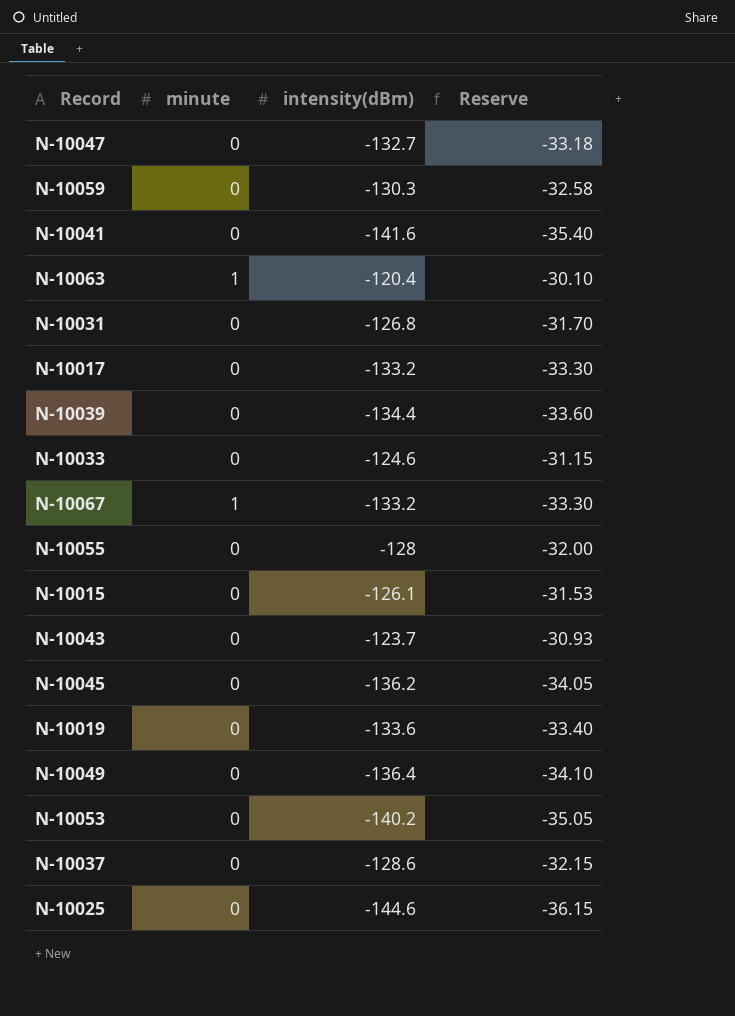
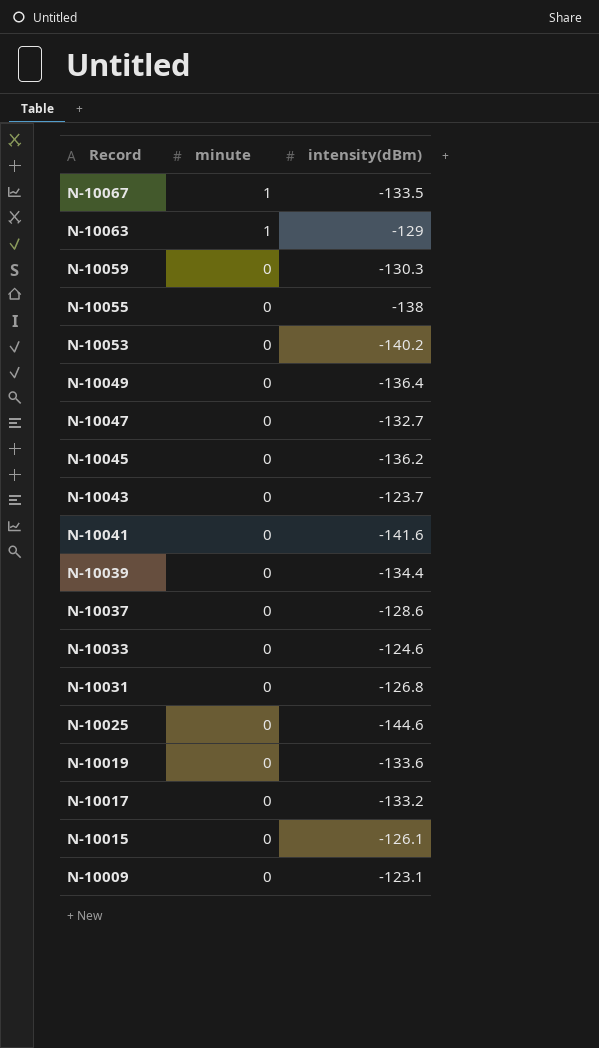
row order: none -> Record descending
column Reserve | formula: [intensity(dBm)] * 0.25 -> none
N-10067 | intensity(dBm): -133.2 -> -133.5
N-10063 | intensity(dBm): -120.4 -> -129
N-10055 | intensity(dBm): -128 -> -138
row N-10009: none -> 0 | -123.1

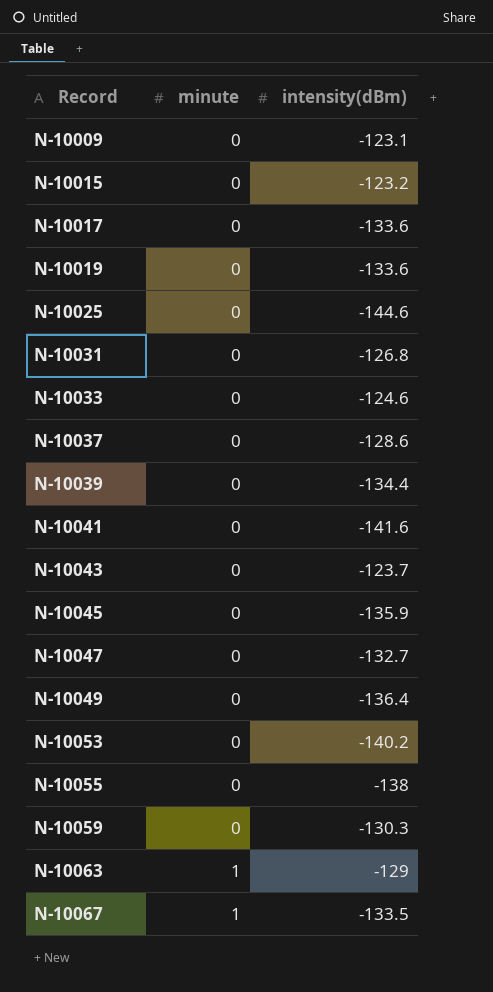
row order: Record descending -> Record ascending
N-10015 | intensity(dBm): -126.1 -> -123.2
N-10017 | intensity(dBm): -133.2 -> -133.6
N-10045 | intensity(dBm): -136.2 -> -135.9

